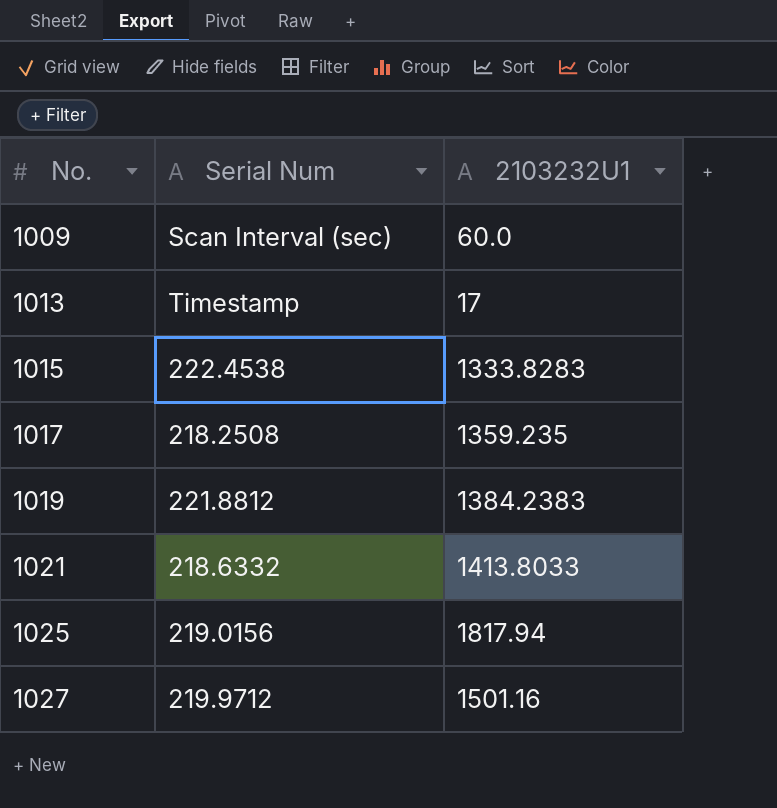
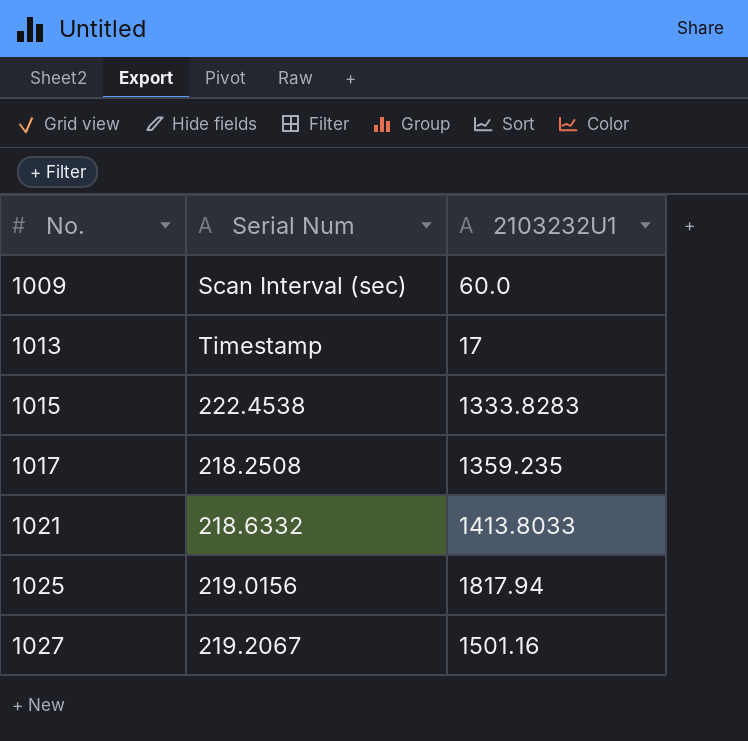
row 1019: 221.8812 | 1384.2383 -> none
1027 | Serial Num: 219.9712 -> 219.2067

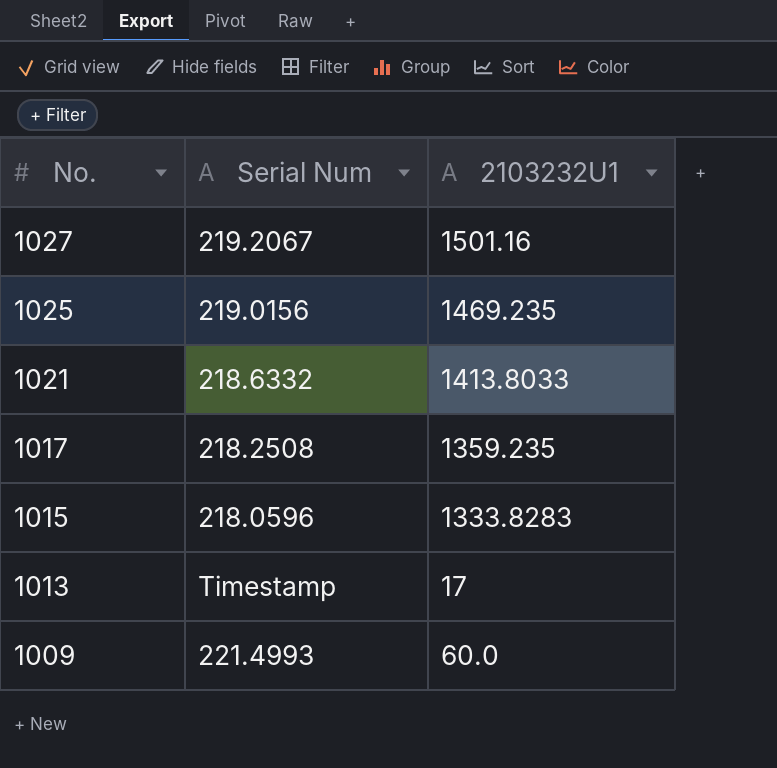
row order: No. ascending -> No. descending
1025 | 2103232U1: 1817.94 -> 1469.235
1015 | Serial Num: 222.4538 -> 218.0596
1009 | Serial Num: Scan Interval (sec) -> 221.4993

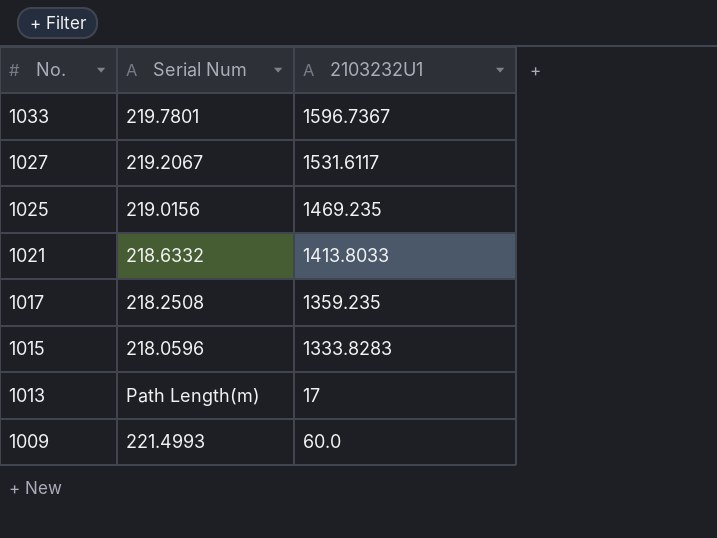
row 1033: none -> 219.7801 | 1596.7367
1027 | 2103232U1: 1501.16 -> 1531.6117
1013 | Serial Num: Timestamp -> Path Length(m)

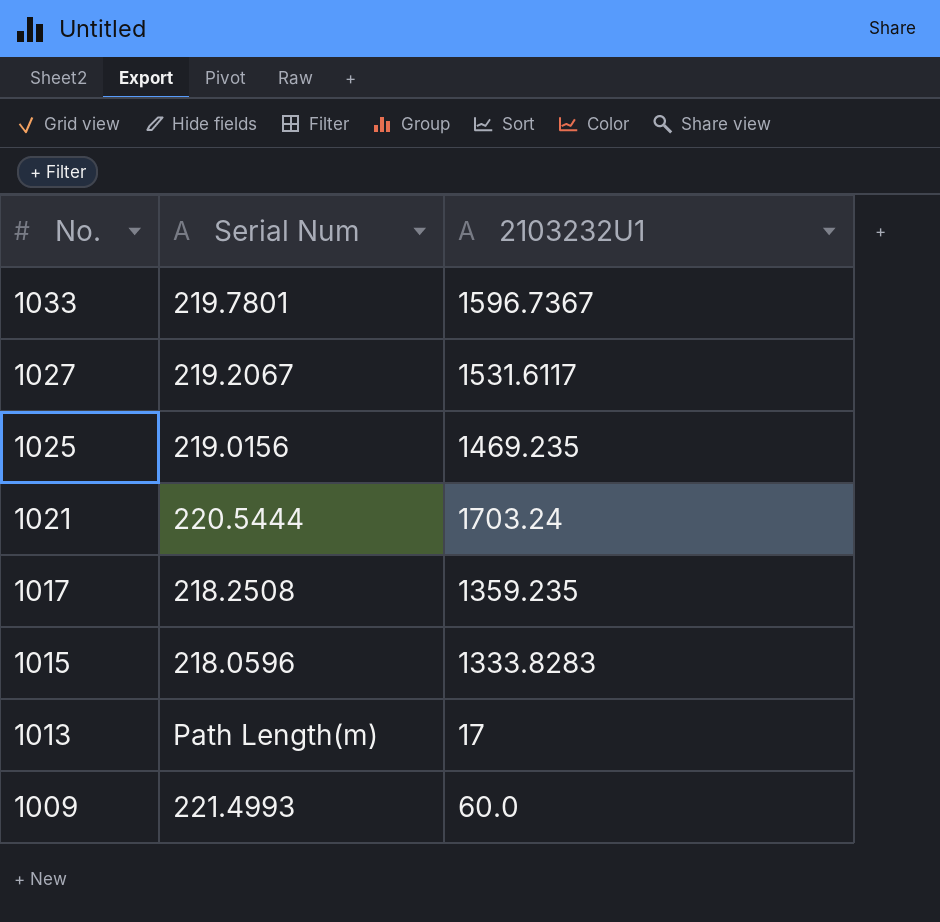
1021 | Serial Num: 218.6332 -> 220.5444
1021 | 2103232U1: 1413.8033 -> 1703.24

